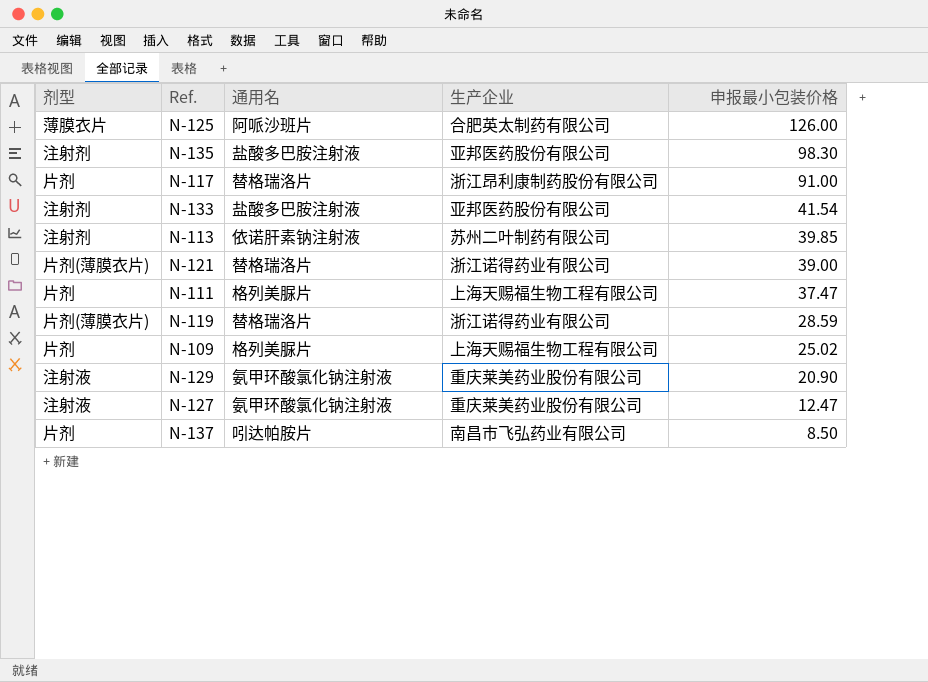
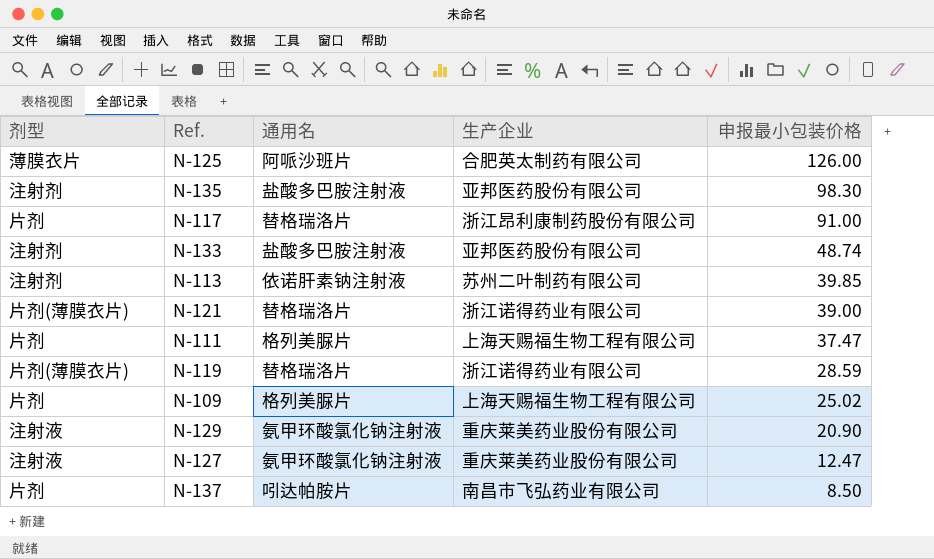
N-133 | 申报最小包装价格: 41.54 -> 48.74

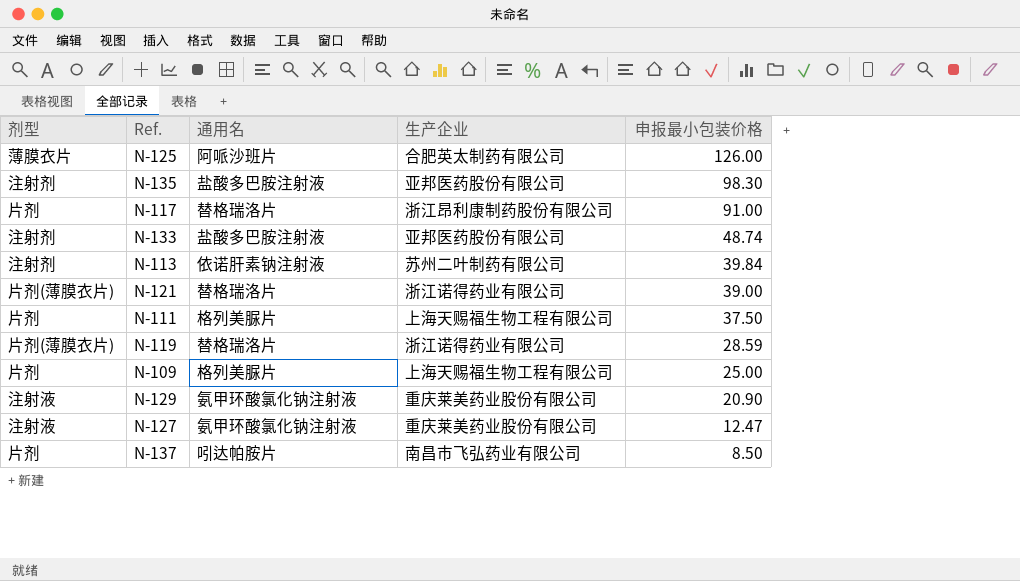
N-113 | 申报最小包装价格: 39.85 -> 39.84
N-111 | 申报最小包装价格: 37.47 -> 37.50
N-109 | 申报最小包装价格: 25.02 -> 25.00

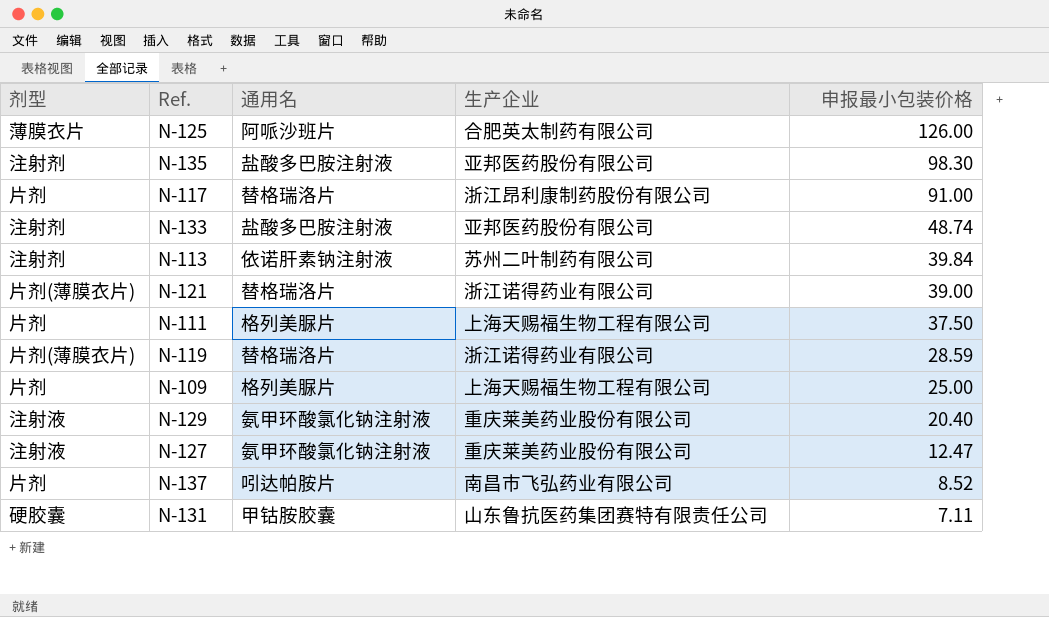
N-129 | 申报最小包装价格: 20.90 -> 20.40
N-137 | 申报最小包装价格: 8.50 -> 8.52
row N-131: none -> 硬胶囊 | 甲钴胺胶囊 | 山东鲁抗医药集团赛特有限责任公司 | 7.11

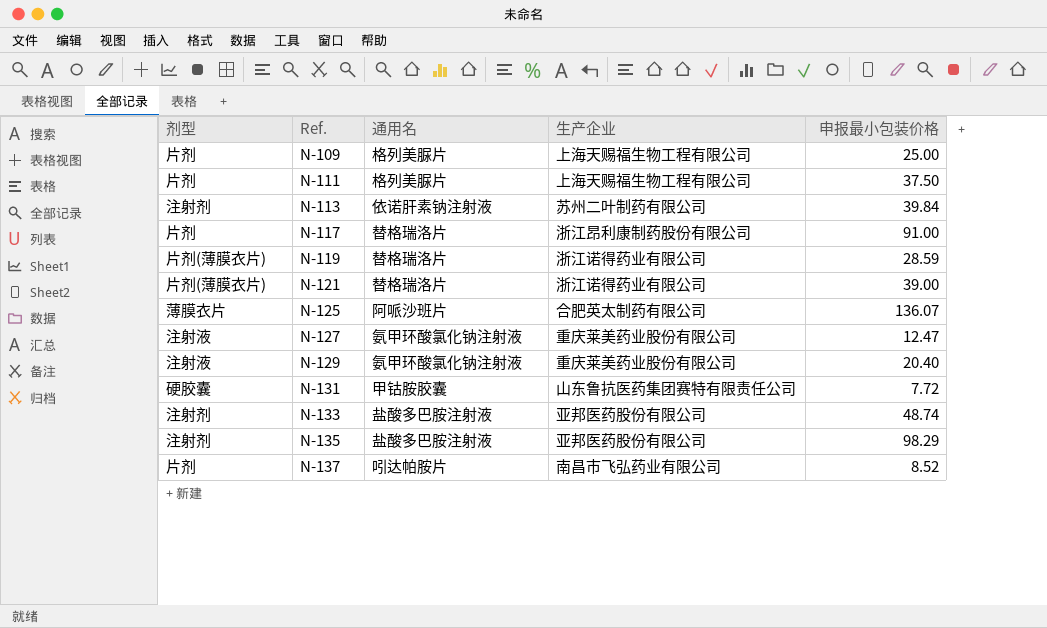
row order: 申报最小包装价格 descending -> Ref. ascending
N-125 | 申报最小包装价格: 126.00 -> 136.07
N-131 | 申报最小包装价格: 7.11 -> 7.72
N-135 | 申报最小包装价格: 98.30 -> 98.29

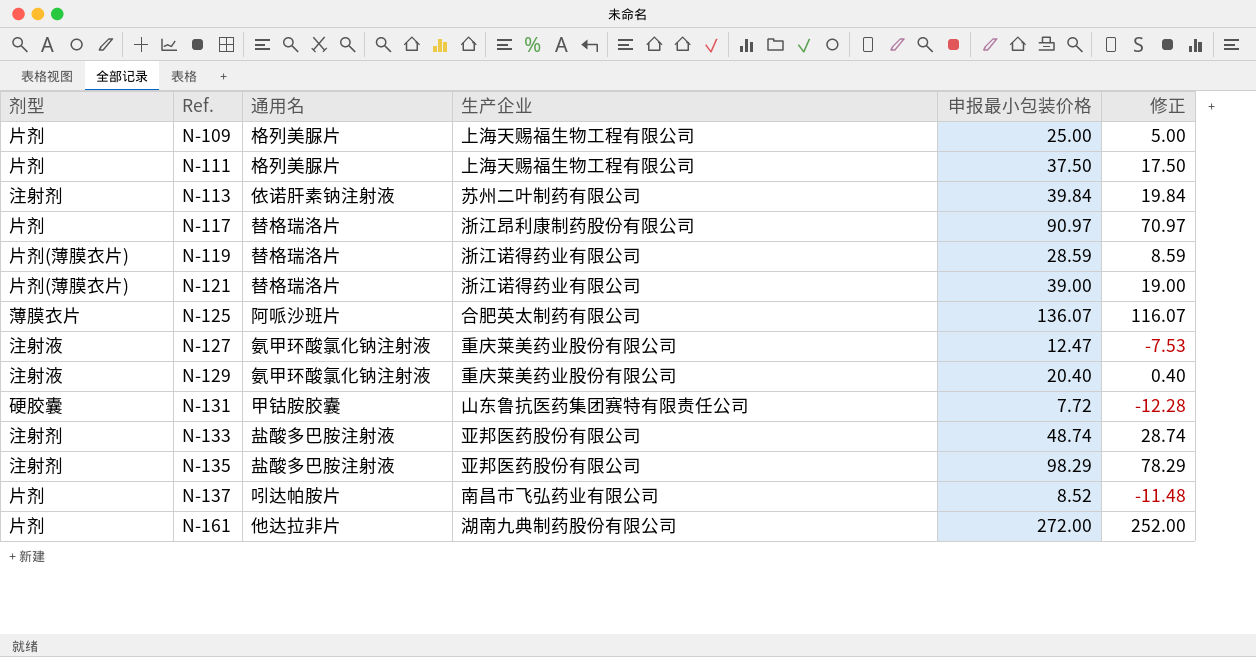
column 修正 | formula: none -> [申报最小包装价格] - 20
N-117 | 申报最小包装价格: 91.00 -> 90.97
row N-161: none -> 片剂 | 他达拉非片 | 湖南九典制药股份有限公司 | 272.00 | 252.00

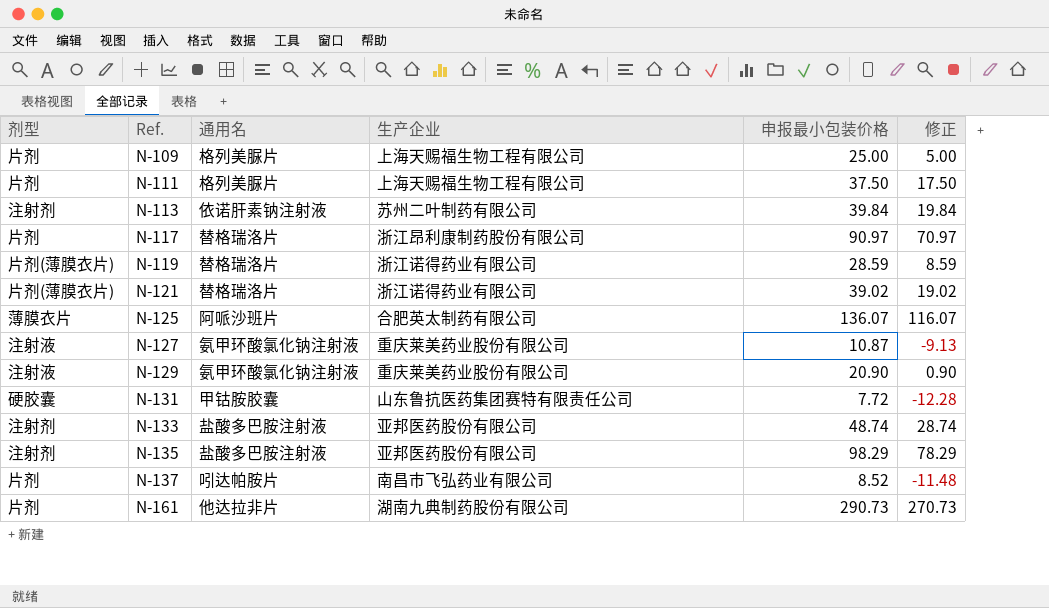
N-121 | 申报最小包装价格: 39.00 -> 39.02
N-121 | 修正: 19.00 -> 19.02
N-127 | 申报最小包装价格: 12.47 -> 10.87
N-127 | 修正: -7.53 -> -9.13
N-129 | 申报最小包装价格: 20.40 -> 20.90
N-129 | 修正: 0.40 -> 0.90
N-161 | 申报最小包装价格: 272.00 -> 290.73
N-161 | 修正: 252.00 -> 270.73

